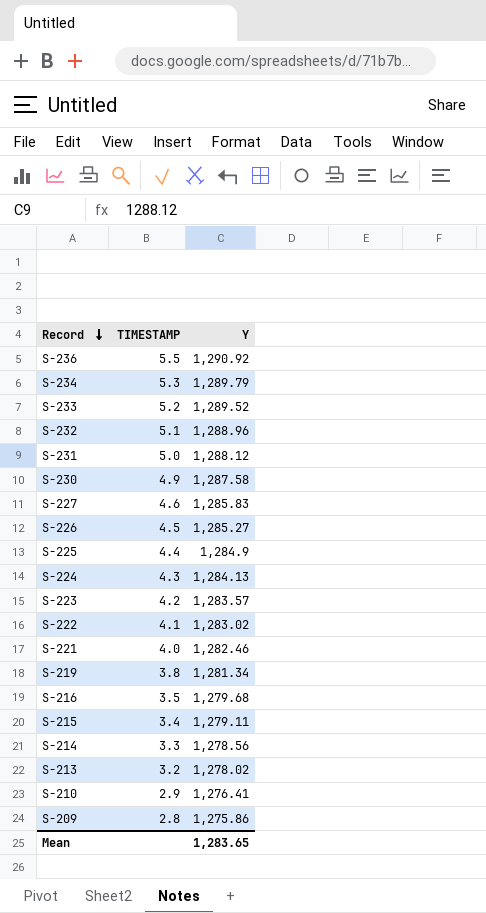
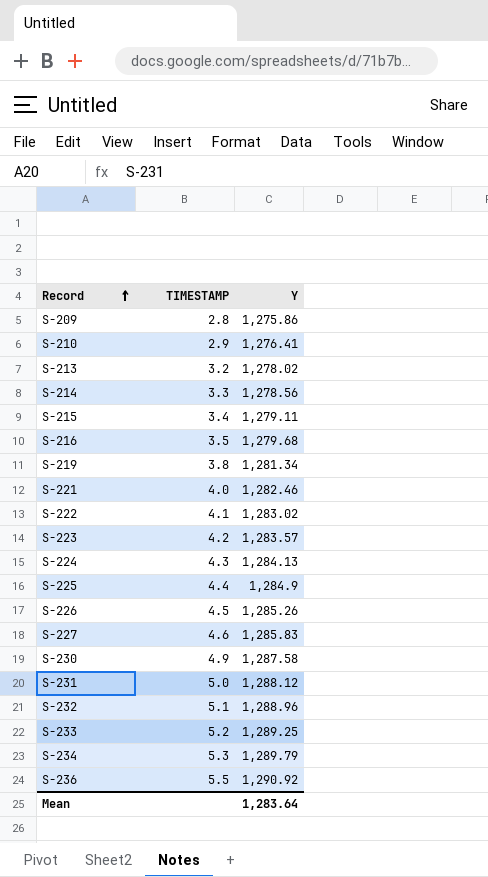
row order: Record descending -> Record ascending
S-226 | Y: 1,285.27 -> 1,285.26
S-233 | Y: 1,289.52 -> 1,289.25
Mean | Y: 1,283.65 -> 1,283.64

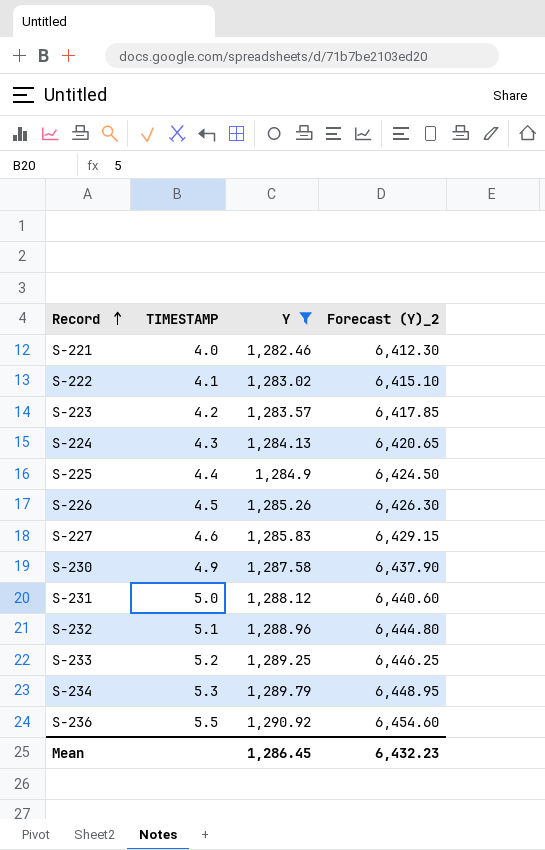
filter: none -> Y >= 1,282.46
column Forecast (Y)_2 | formula: none -> [Y] * 5
Mean | Y: 1,283.64 -> 1,286.45

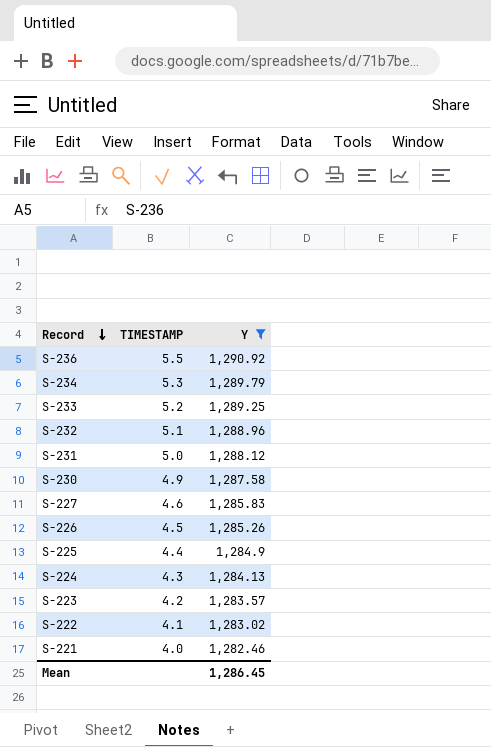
row order: Record ascending -> Record descending
column Forecast (Y)_2 | formula: [Y] * 5 -> none

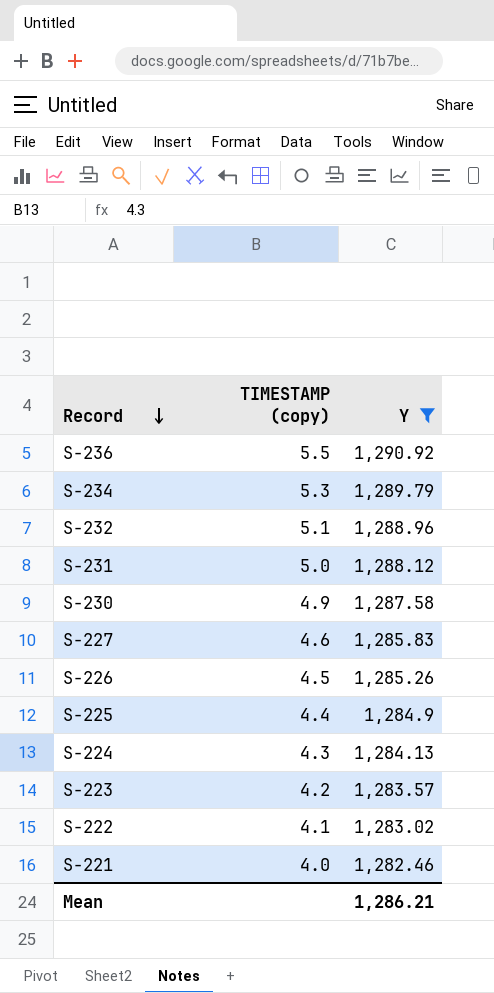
column name: TIMESTAMP -> TIMESTAMP (copy)
row S-233: 5.2 | 1,289.25 -> none
Mean | Y: 1,286.45 -> 1,286.21

